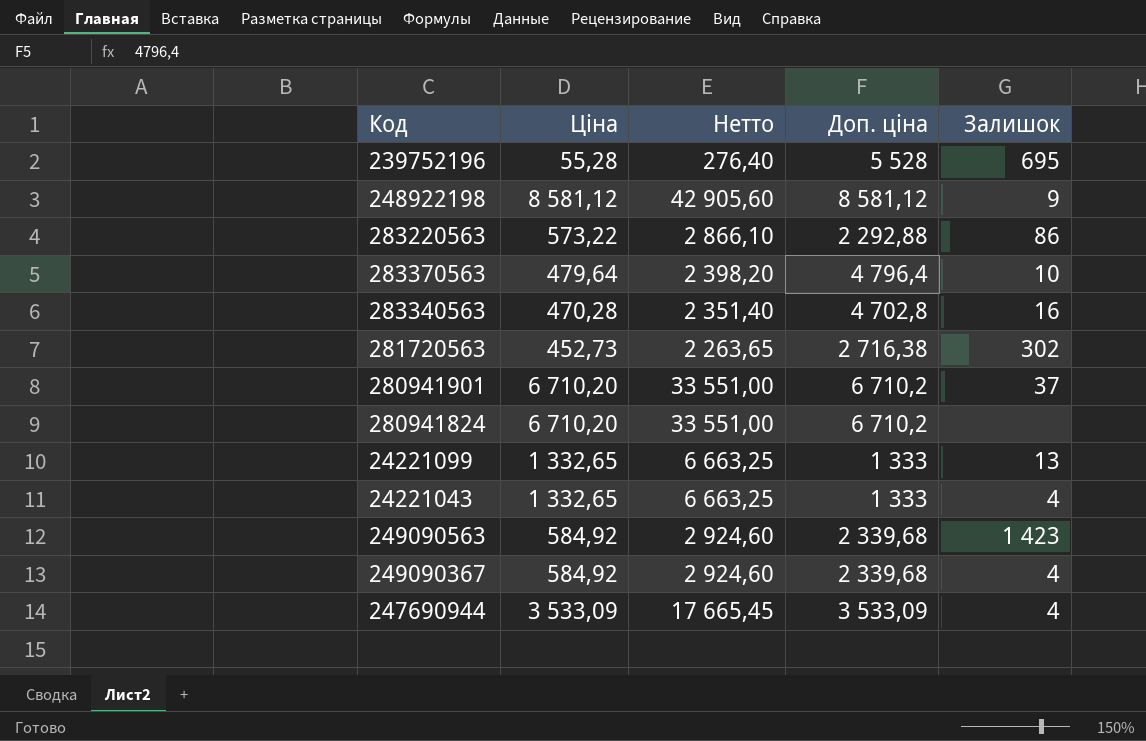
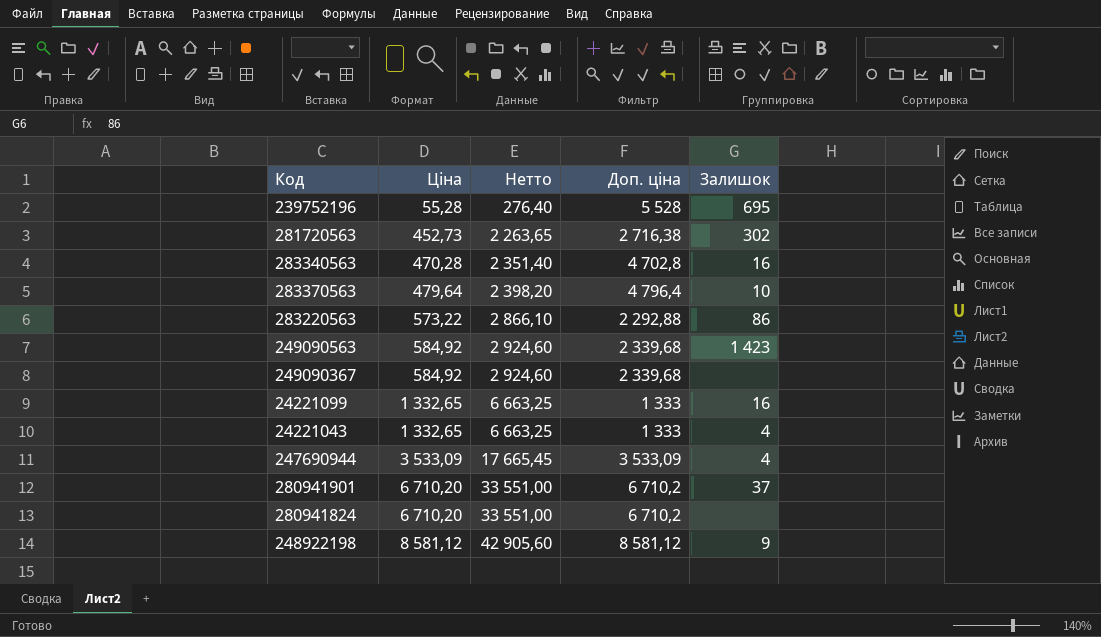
row order: none -> Ціна ascending
249090367 | Залишок: 4 -> none
24221099 | Залишок: 13 -> 16

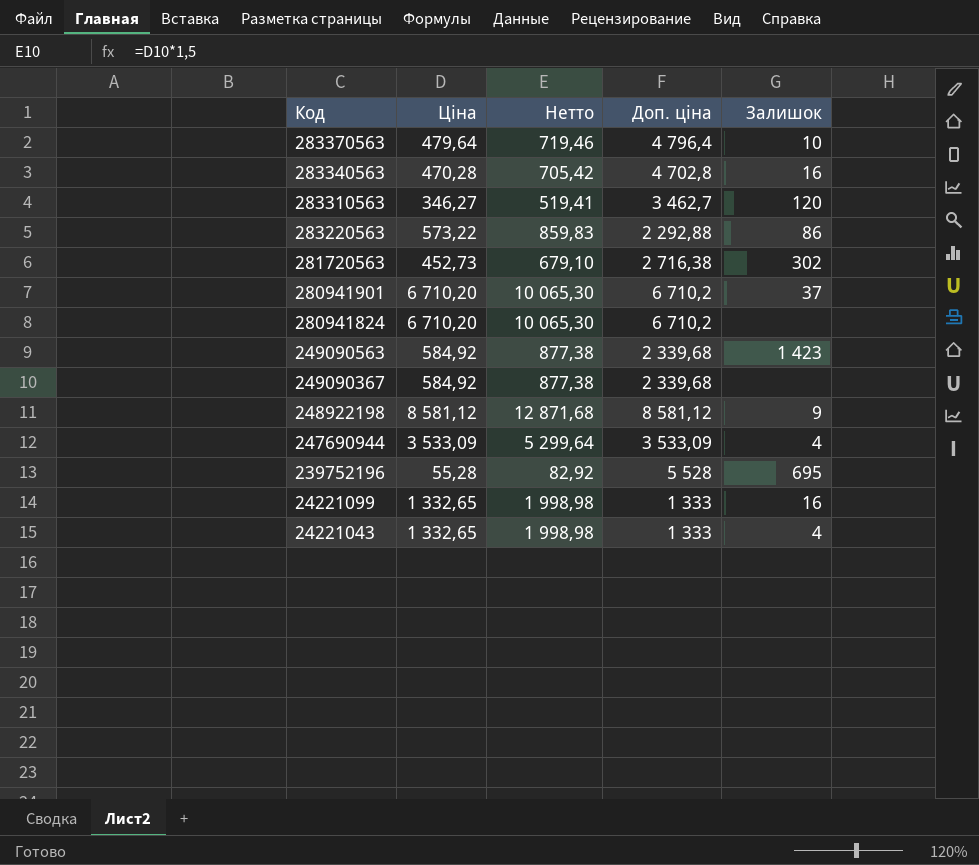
row order: Ціна ascending -> Код descending
column Нетто | formula: [Ціна] * 5 -> [Ціна] * 1,5
row 283310563: none -> 346,27 | 519,41 | 3 462,7 | 120

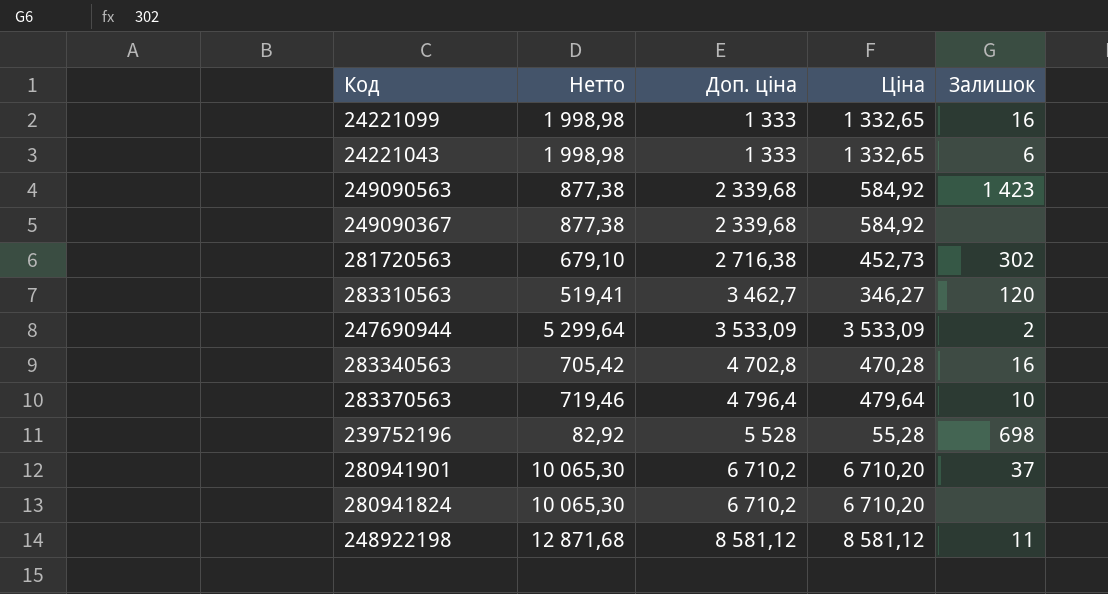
row order: Код descending -> Доп. ціна ascending
column Ціна | position: 2 -> 4
row 283220563: 573,22 | 859,83 | 2 292,88 | 86 -> none
24221043 | Залишок: 4 -> 6
247690944 | Залишок: 4 -> 2
239752196 | Залишок: 695 -> 698
248922198 | Залишок: 9 -> 11

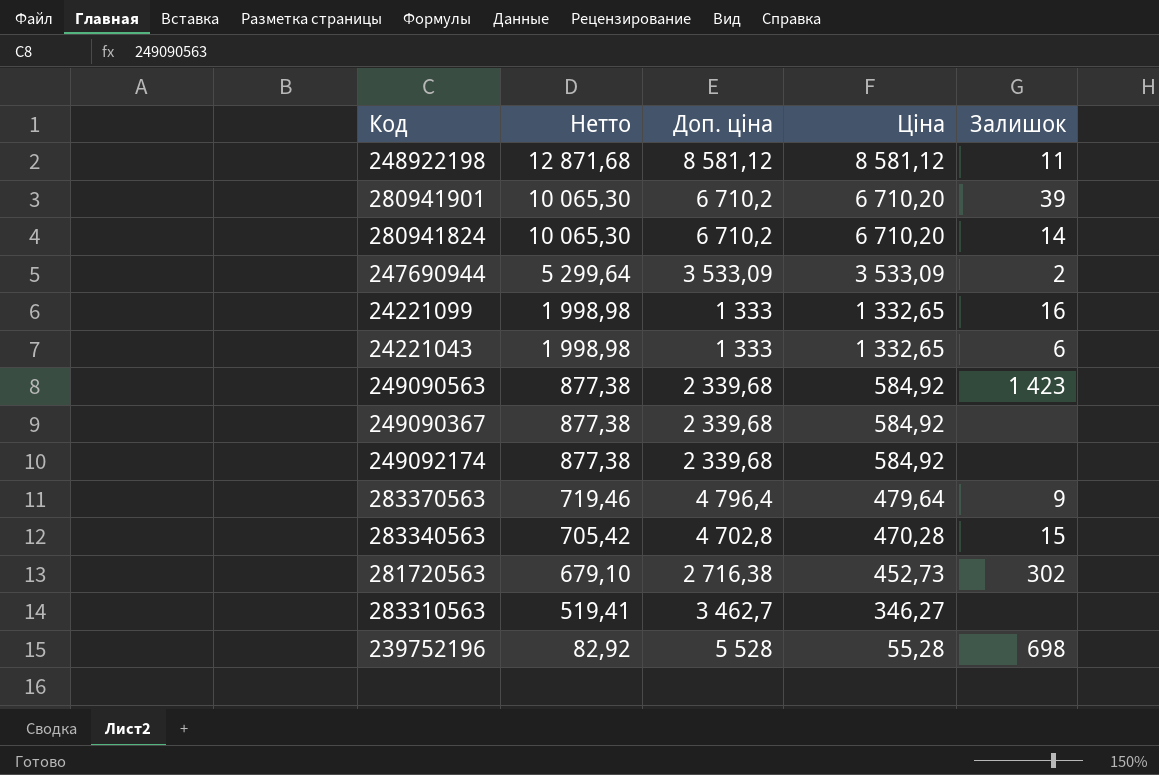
row order: Доп. ціна ascending -> Нетто descending
280941901 | Залишок: 37 -> 39
280941824 | Залишок: none -> 14
row 249092174: none -> 877,38 | 2 339,68 | 584,92 | none
283370563 | Залишок: 10 -> 9
283340563 | Залишок: 16 -> 15
283310563 | Залишок: 120 -> none

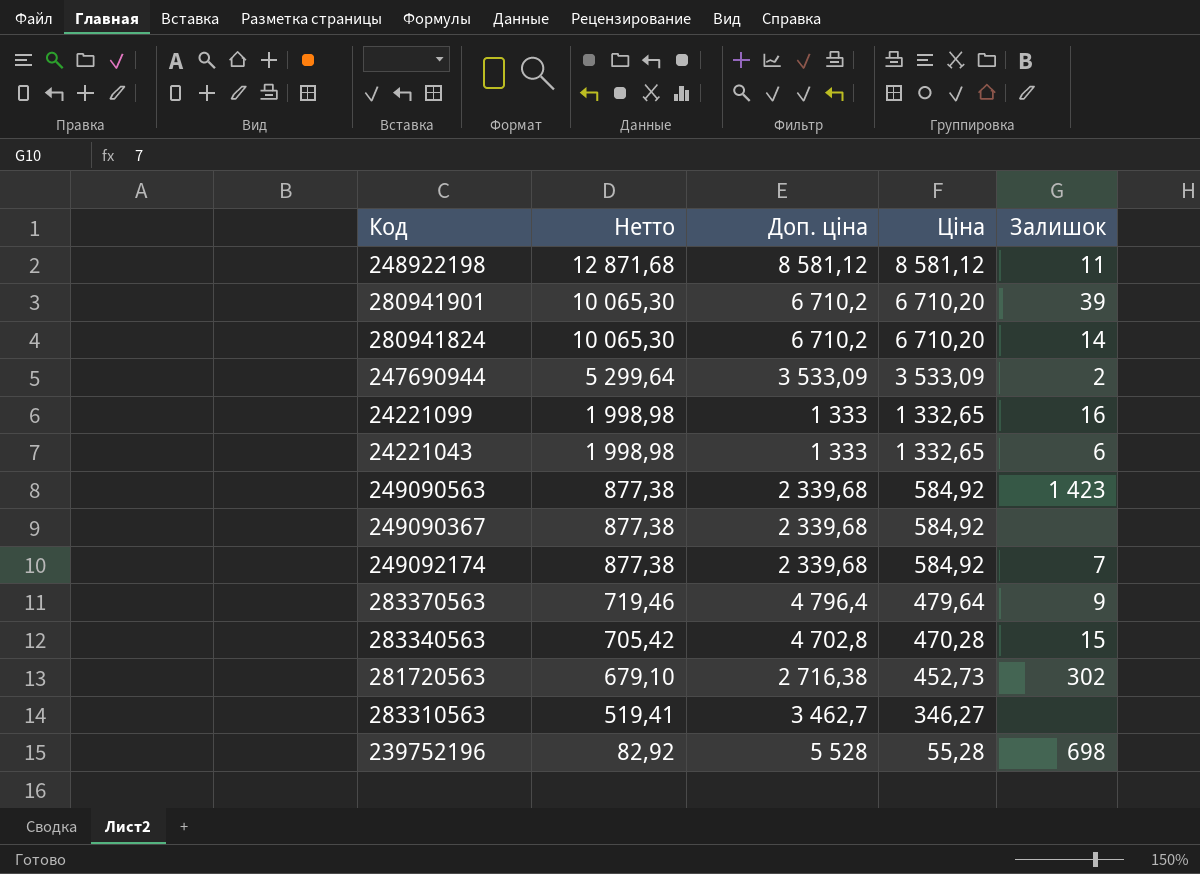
249092174 | Залишок: none -> 7

